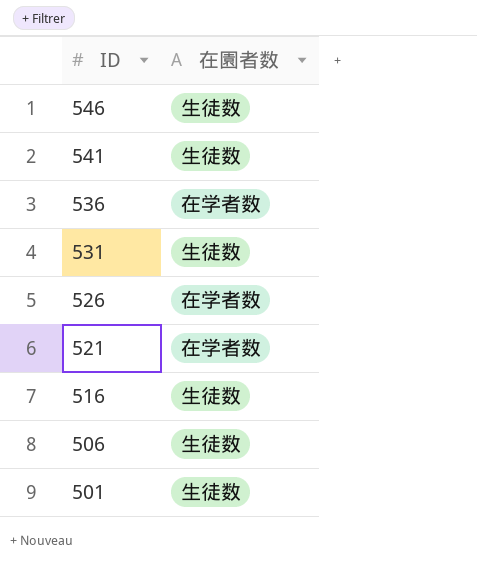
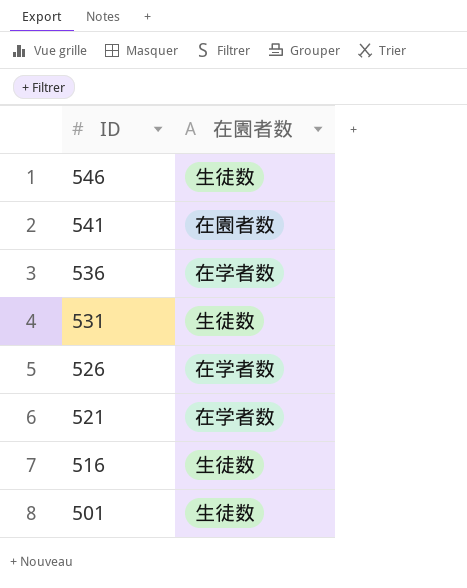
row 506: 生徒数 -> none
541 | 在園者数: 生徒数 -> 在園者数

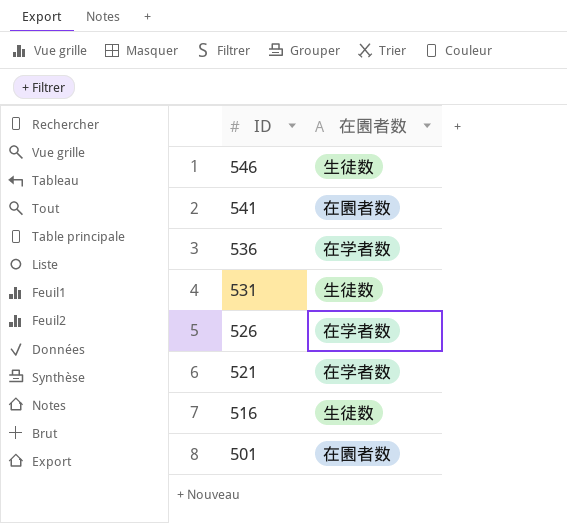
501 | 在園者数: 生徒数 -> 在園者数

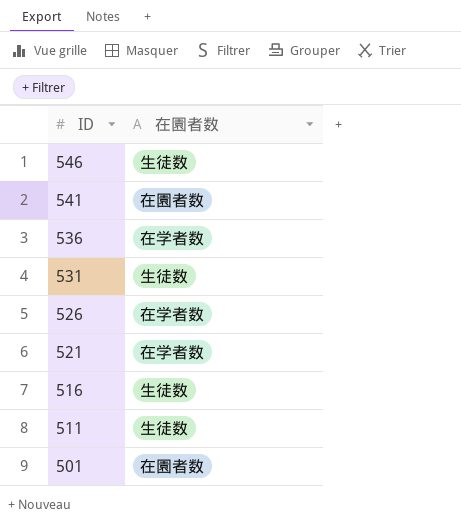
row 511: none -> 生徒数

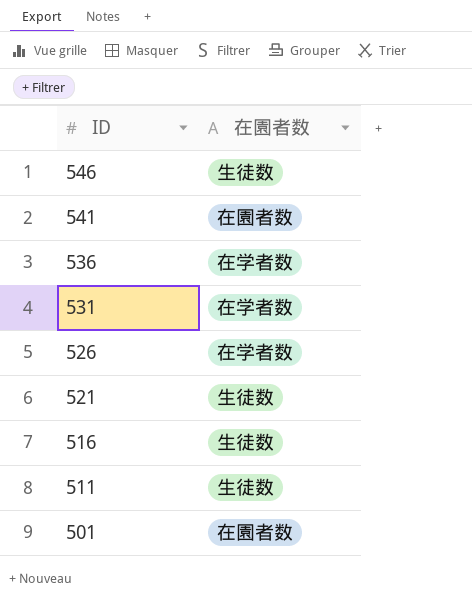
531 | 在園者数: 生徒数 -> 在学者数
521 | 在園者数: 在学者数 -> 生徒数

